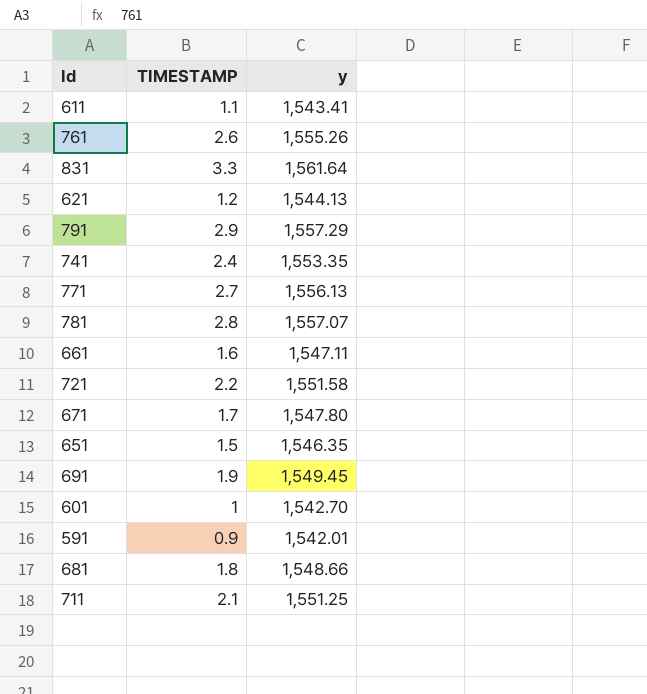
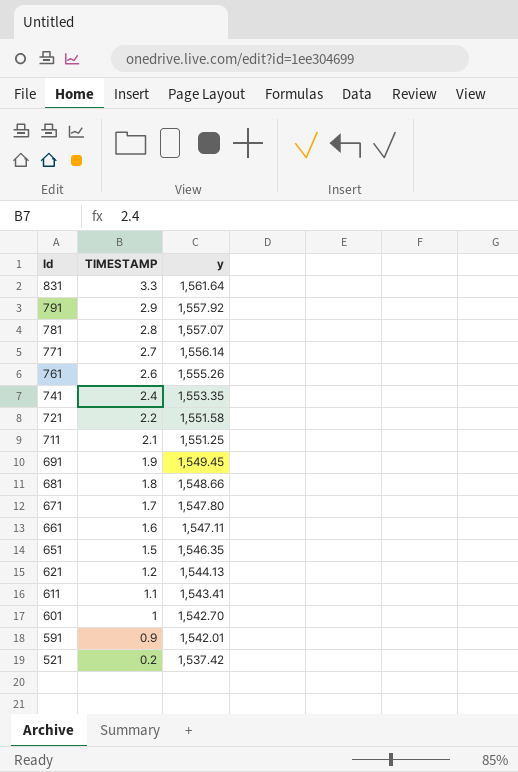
row order: none -> Id descending
791 | y: 1,557.29 -> 1,557.92
771 | y: 1,556.13 -> 1,556.14
row 521: none -> 0.2 | 1,537.42

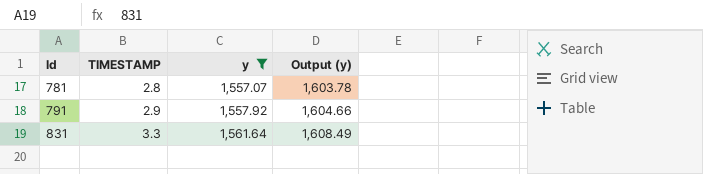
filter: none -> y >= 1,557.07
row order: Id descending -> Id ascending
column Output (y) | formula: none -> [y] * 1.03

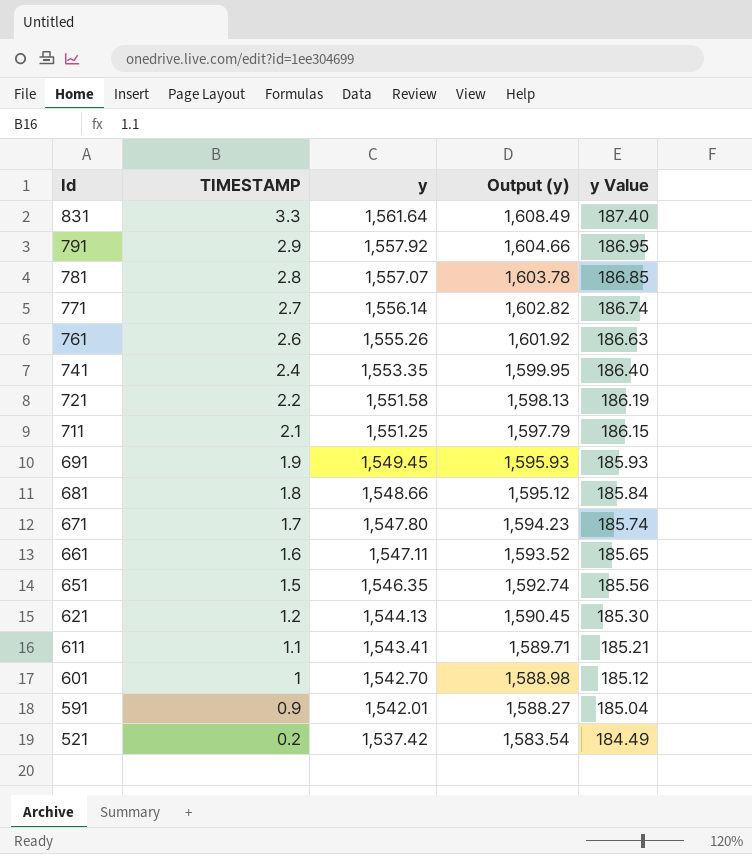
filter: y >= 1,557.07 -> none
row order: Id ascending -> Id descending
column y Value | formula: none -> [y] * 0.12

